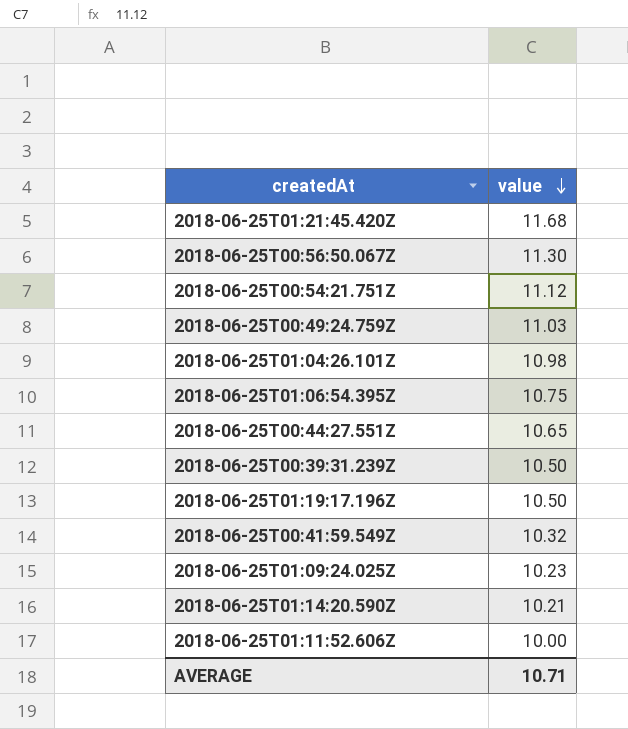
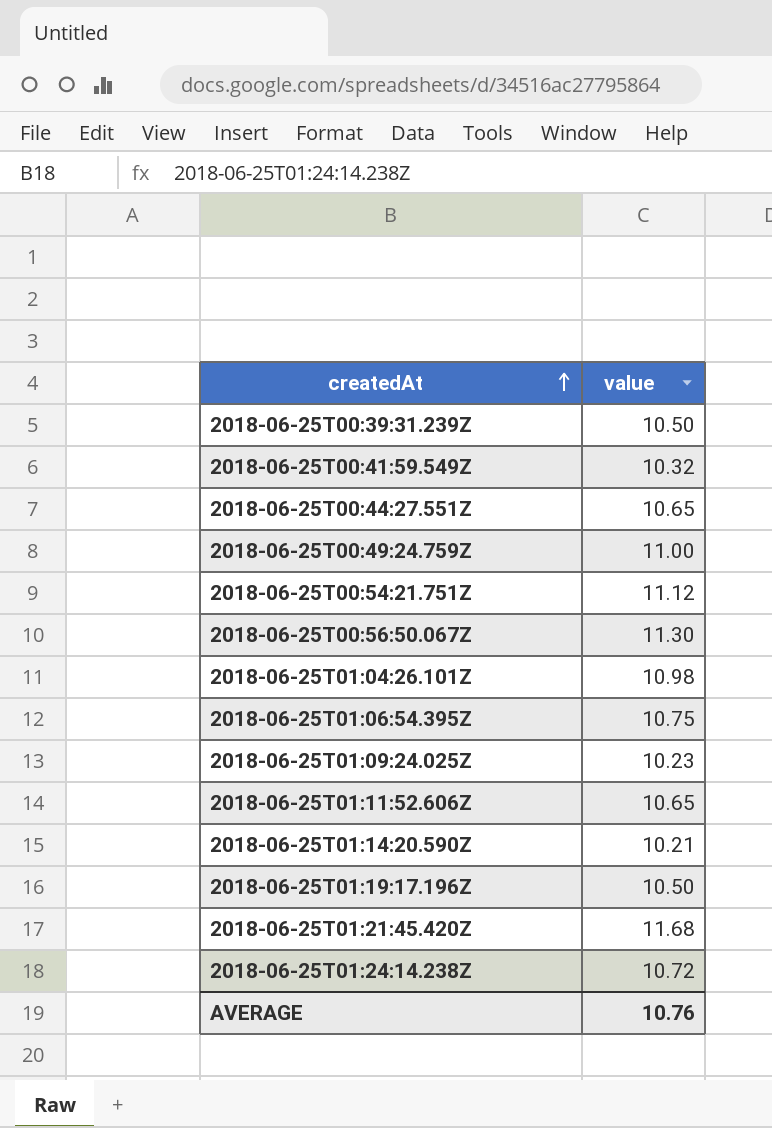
row order: value descending -> createdAt ascending
2018-06-25T00:49:24.759Z | value: 11.03 -> 11.00
2018-06-25T01:11:52.606Z | value: 10.00 -> 10.65
row 2018-06-25T01:24:14.238Z: none -> 10.72
AVERAGE | value: 10.71 -> 10.76

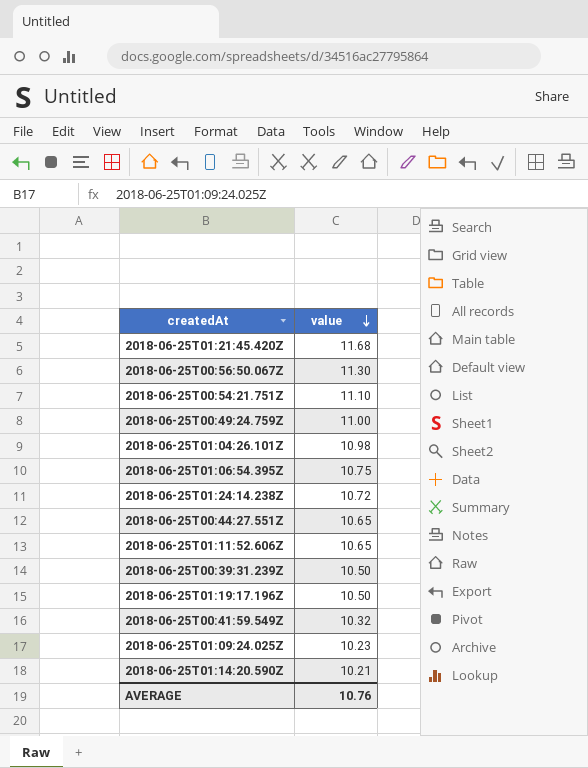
row order: createdAt ascending -> value descending
2018-06-25T00:54:21.751Z | value: 11.12 -> 11.10

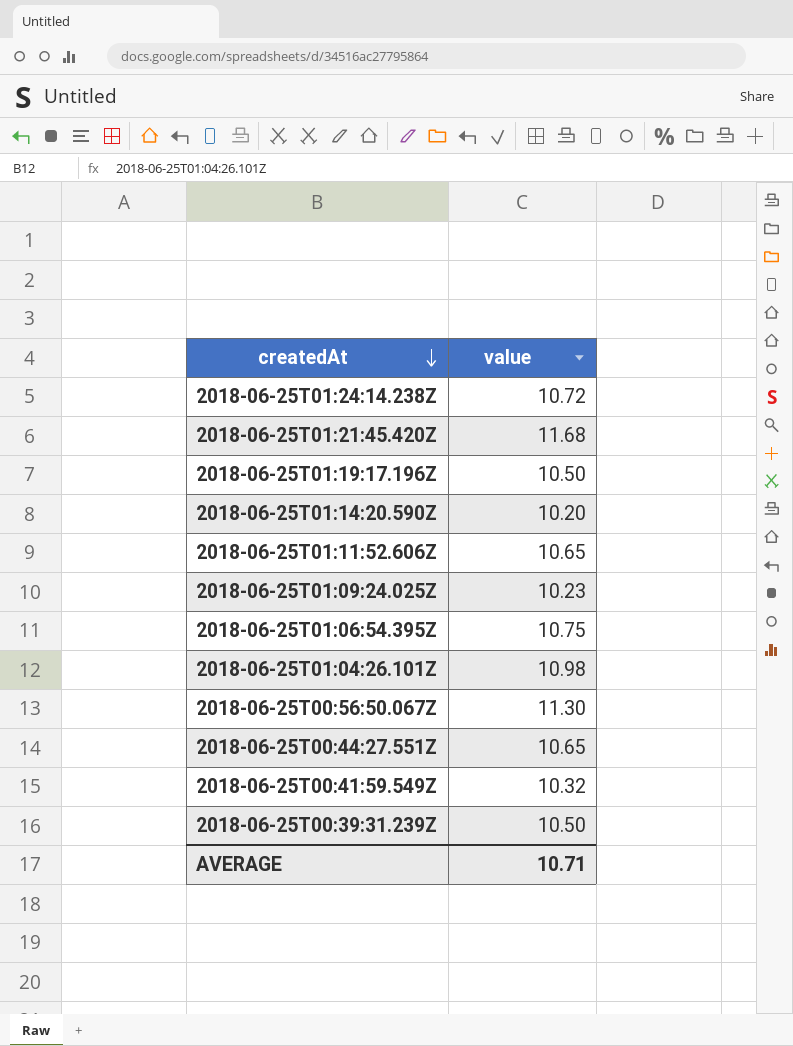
row order: value descending -> createdAt descending
row 2018-06-25T00:54:21.751Z: 11.10 -> none
row 2018-06-25T00:49:24.759Z: 11.00 -> none
2018-06-25T01:14:20.590Z | value: 10.21 -> 10.20
AVERAGE | value: 10.76 -> 10.71

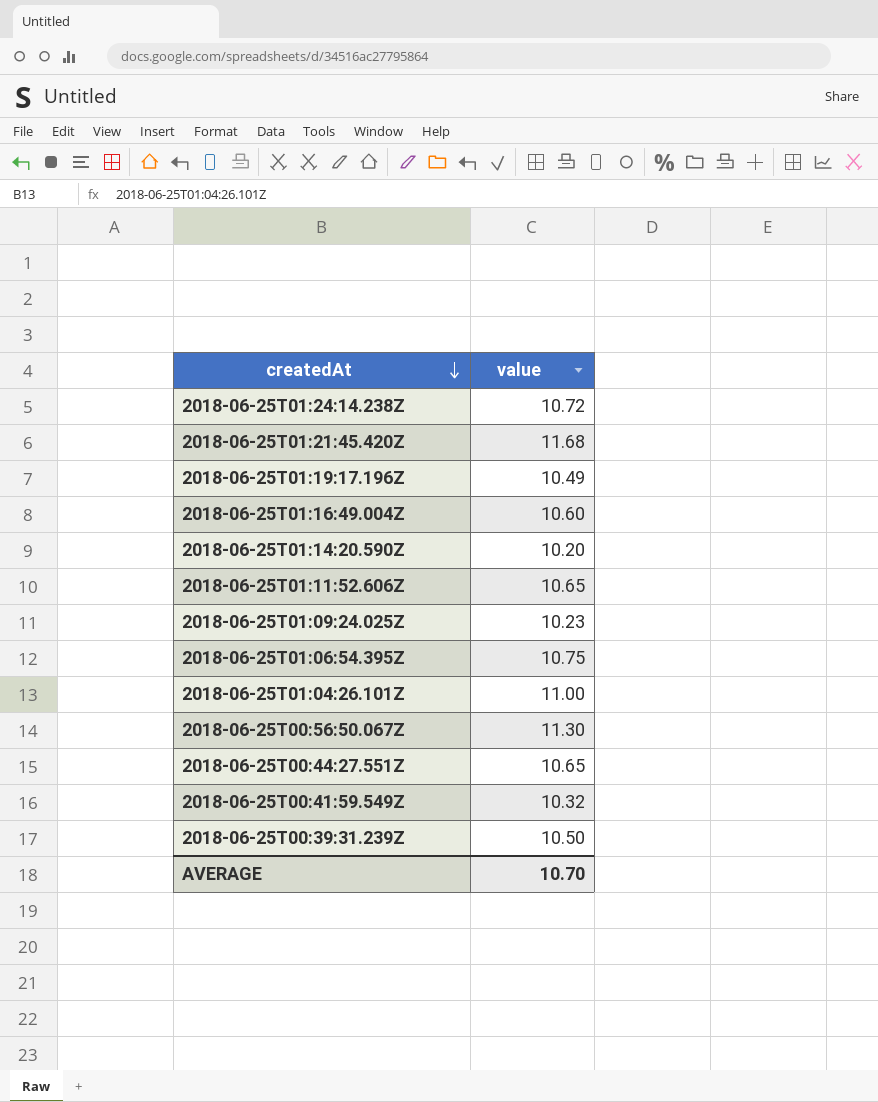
2018-06-25T01:19:17.196Z | value: 10.50 -> 10.49
row 2018-06-25T01:16:49.004Z: none -> 10.60
2018-06-25T01:04:26.101Z | value: 10.98 -> 11.00
AVERAGE | value: 10.71 -> 10.70

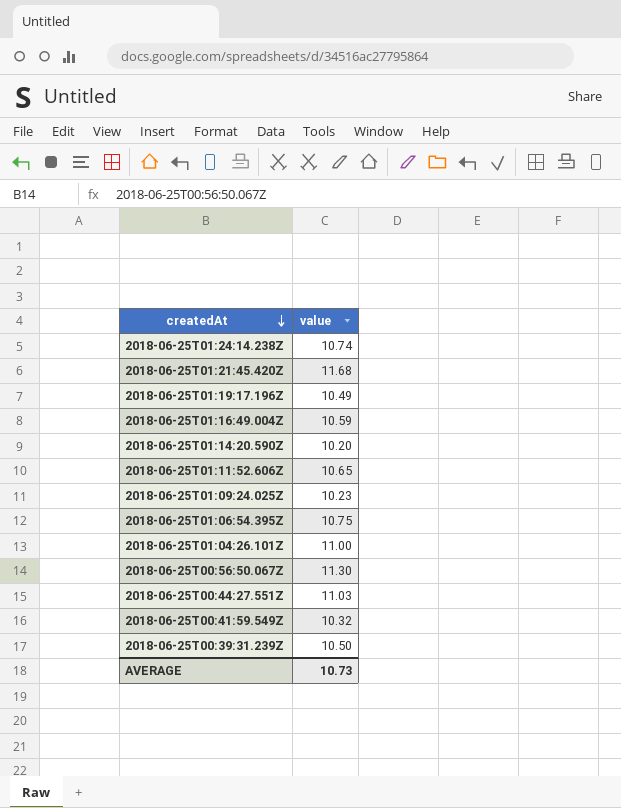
2018-06-25T01:24:14.238Z | value: 10.72 -> 10.74
2018-06-25T01:16:49.004Z | value: 10.60 -> 10.59
2018-06-25T00:44:27.551Z | value: 10.65 -> 11.03
AVERAGE | value: 10.70 -> 10.73

